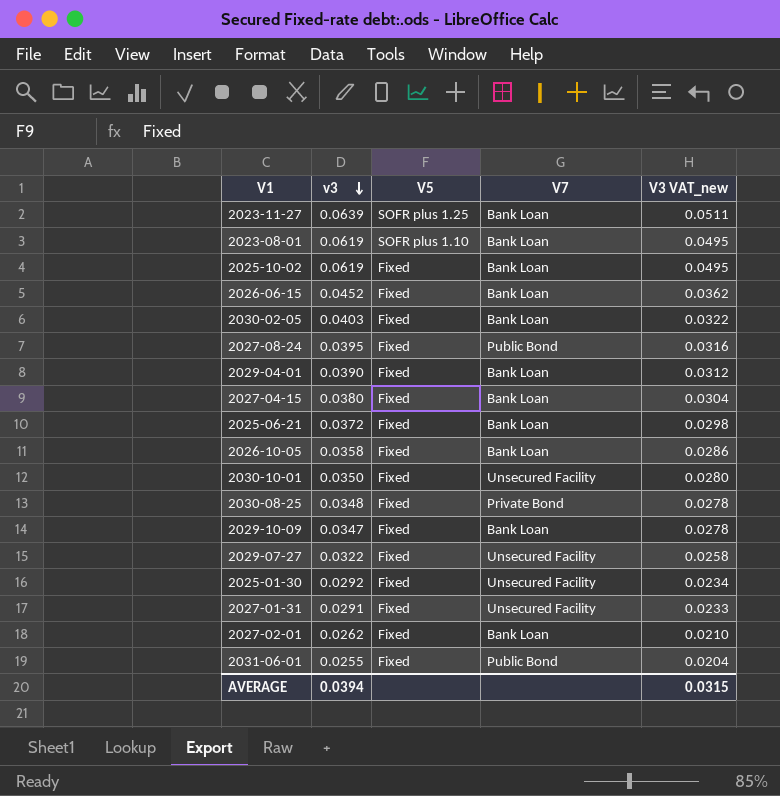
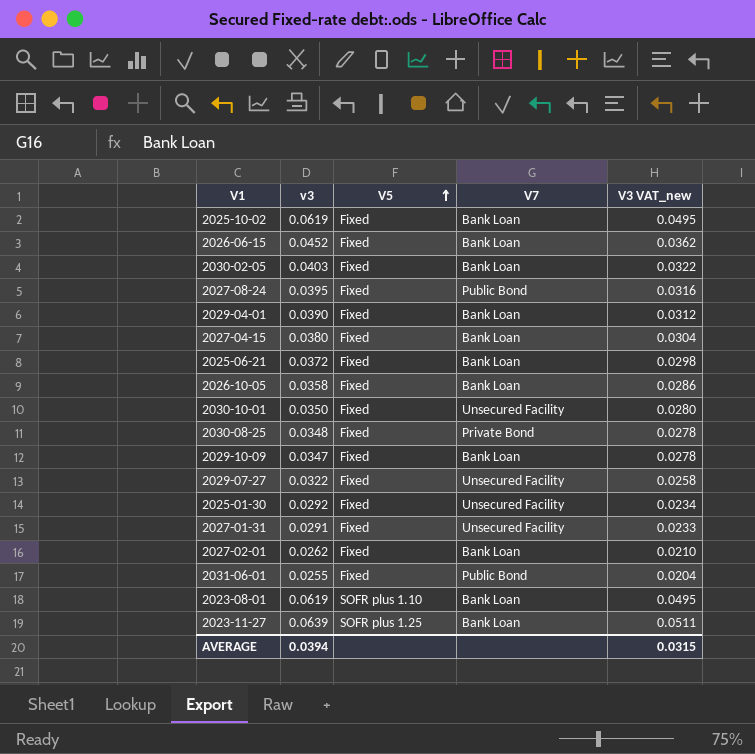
row order: v3 descending -> V5 ascending

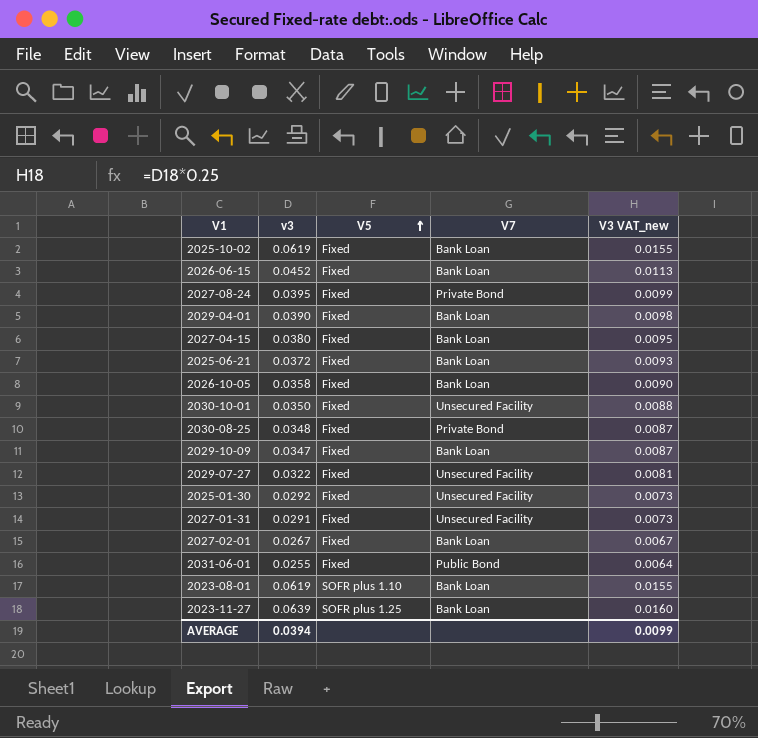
column V3 VAT_new | formula: [v3] * 0.8 -> [v3] * 0.25
row 2030-02-05: 0.0403 | Fixed | Bank Loan | 0.0322 -> none
2027-08-24 | V7: Public Bond -> Private Bond
2027-02-01 | v3: 0.0262 -> 0.0267
AVERAGE | V3 VAT_new: 0.0315 -> 0.0099

